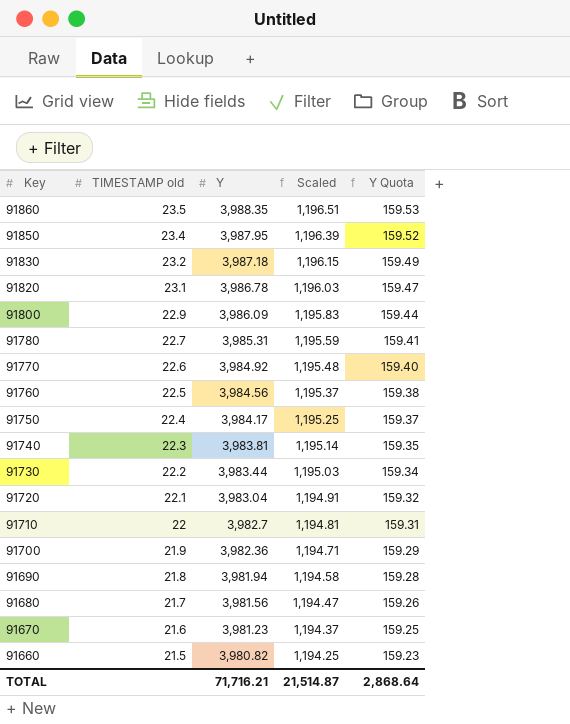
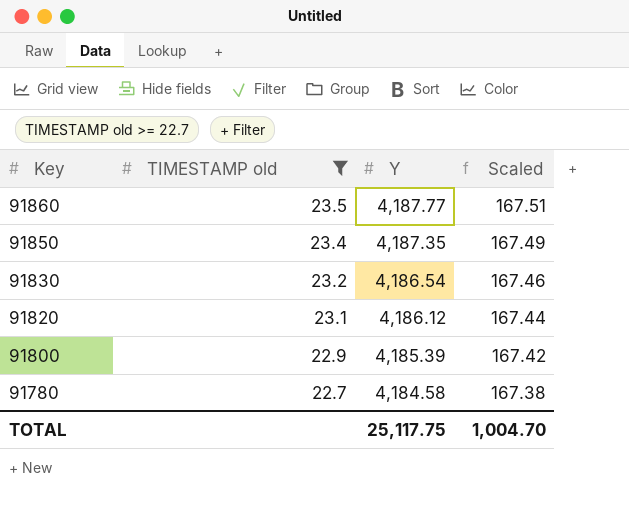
filter: none -> TIMESTAMP old >= 22.7
column Y Quota | formula: [Y] * 0.04 -> none
column Scaled | formula: [Y] * 0.3 -> [Y] * 0.04
91860 | Y: 3,988.35 -> 4,187.77
91850 | Y: 3,987.95 -> 4,187.35
91830 | Y: 3,987.18 -> 4,186.54
91820 | Y: 3,986.78 -> 4,186.12
91800 | Y: 3,986.09 -> 4,185.39
91780 | Y: 3,985.31 -> 4,184.58
TOTAL | Y: 71,716.21 -> 25,117.75
TOTAL | Scaled: 21,514.87 -> 1,004.70

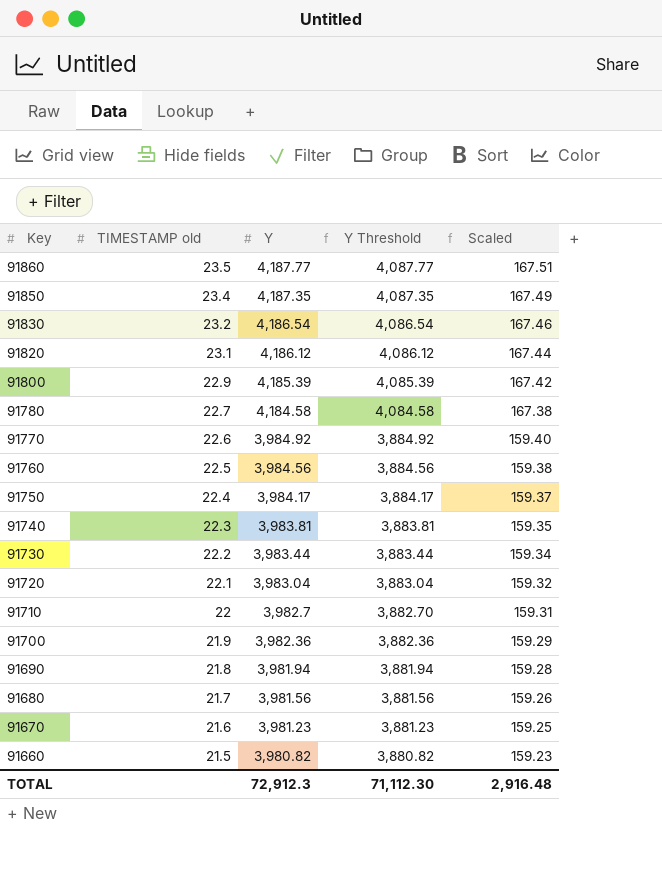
filter: TIMESTAMP old >= 22.7 -> none
column Y Threshold | formula: none -> [Y] - 100
TOTAL | Y: 25,117.75 -> 72,912.3
TOTAL | Scaled: 1,004.70 -> 2,916.48

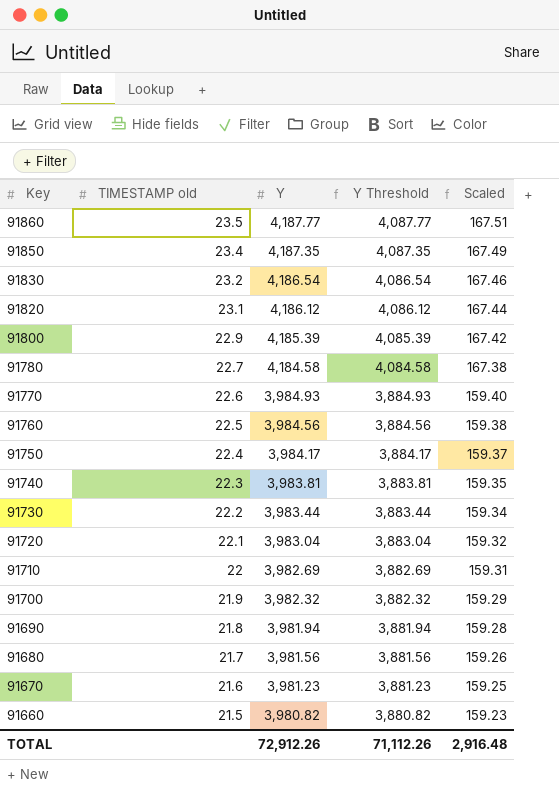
91770 | Y: 3,984.92 -> 3,984.93
91770 | Y Threshold: 3,884.92 -> 3,884.93
91710 | Y: 3,982.7 -> 3,982.69
91710 | Y Threshold: 3,882.70 -> 3,882.69
91700 | Y: 3,982.36 -> 3,982.32
91700 | Y Threshold: 3,882.36 -> 3,882.32
TOTAL | Y: 72,912.3 -> 72,912.26
TOTAL | Y Threshold: 71,112.30 -> 71,112.26

